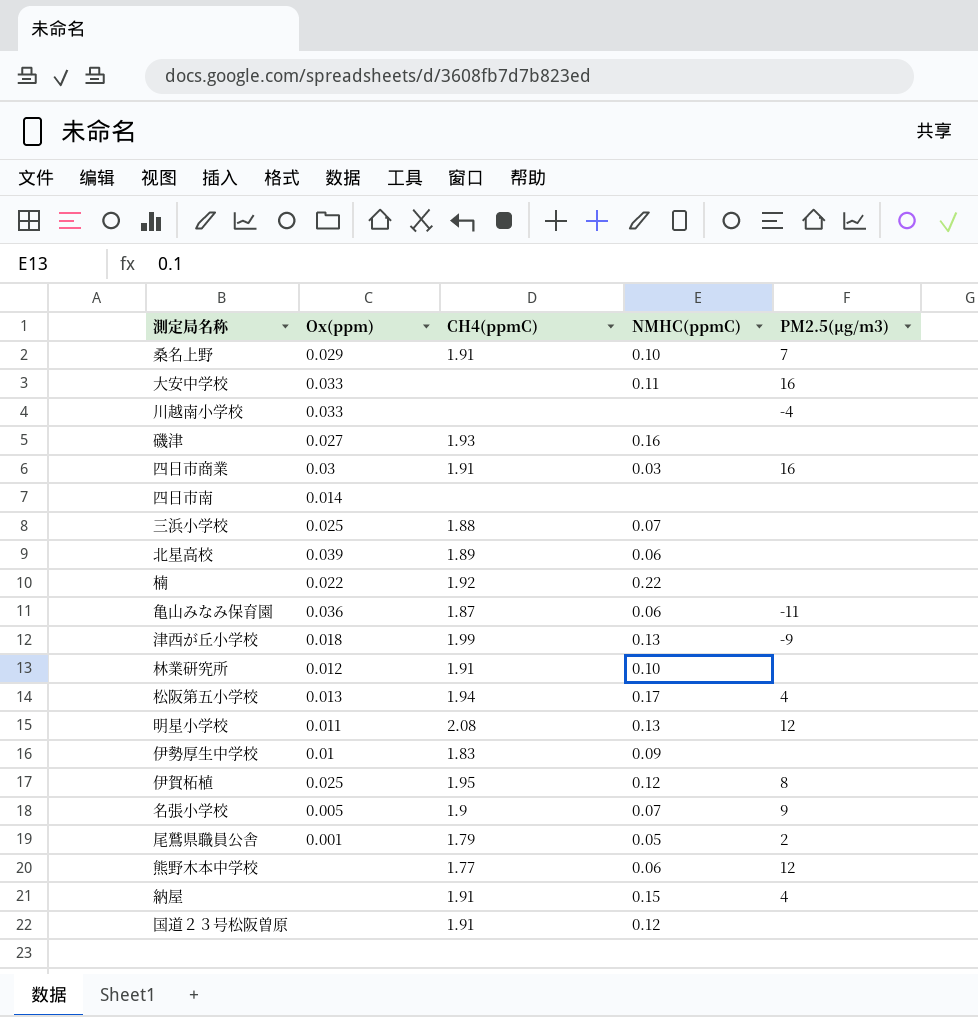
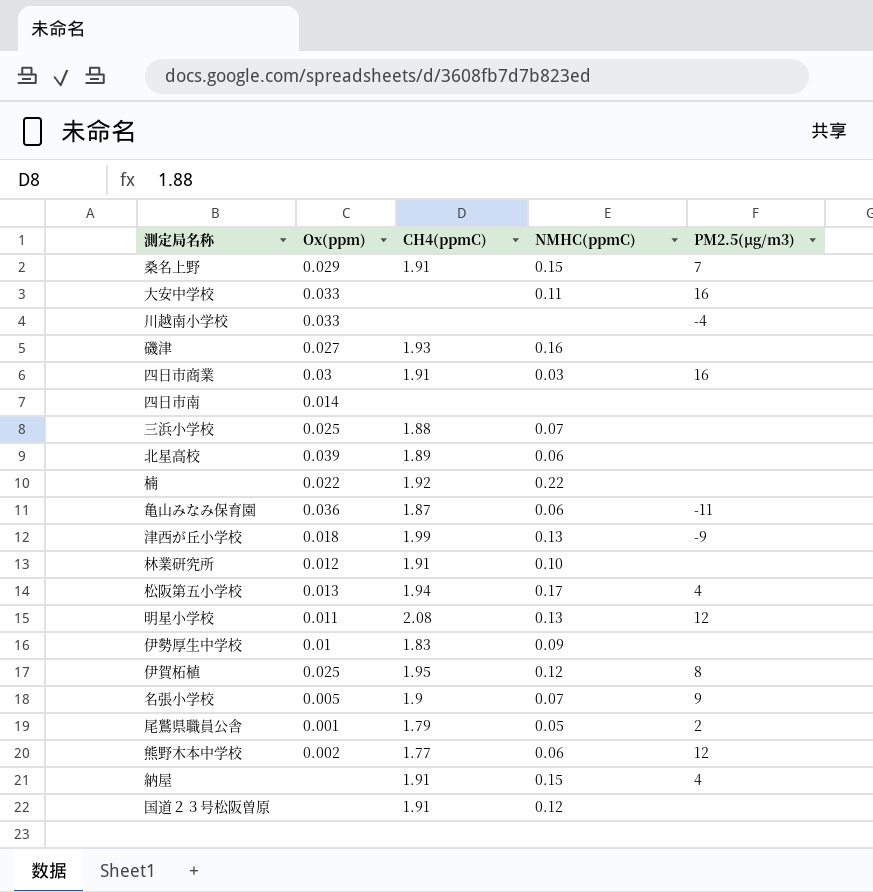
桑名上野 | NMHC(ppmC): 0.10 -> 0.15
熊野木本中学校 | Ox(ppm): none -> 0.002

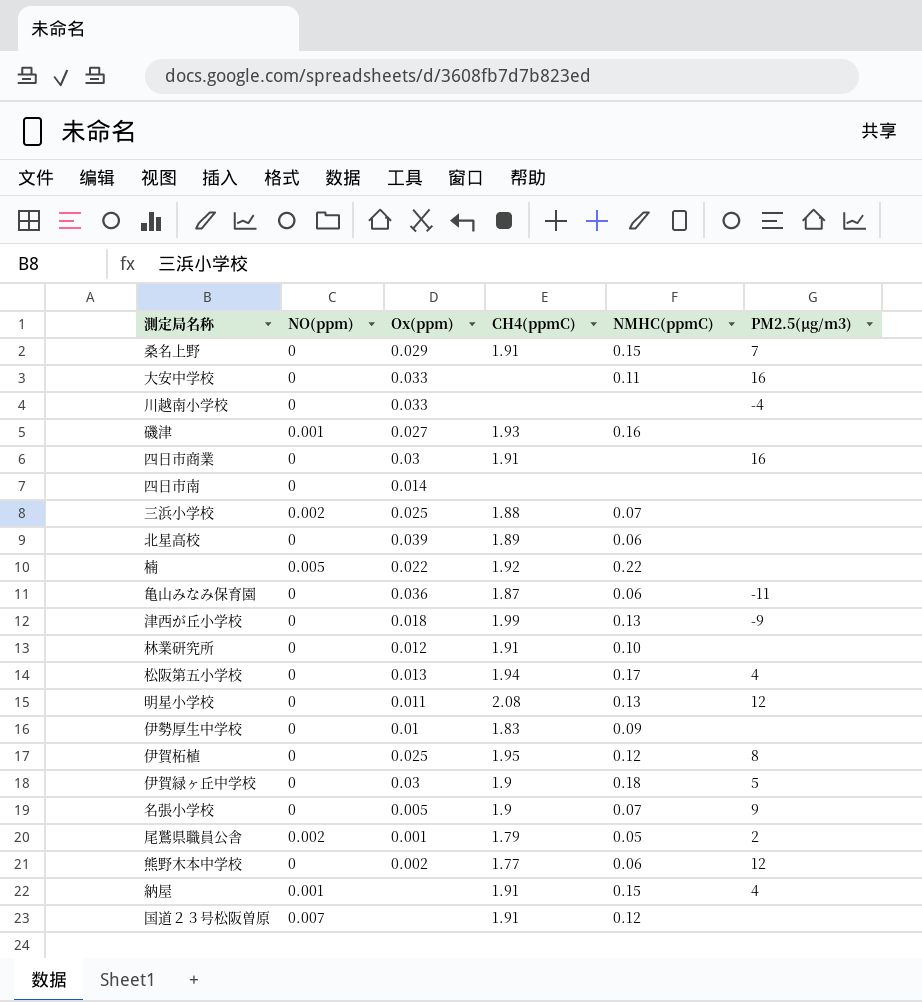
column NO(ppm) | position: none -> 2
四日市商業 | NMHC(ppmC): 0.03 -> none
row 伊賀緑ヶ丘中学校: none -> 0 | 0.03 | 1.9 | 0.18 | 5

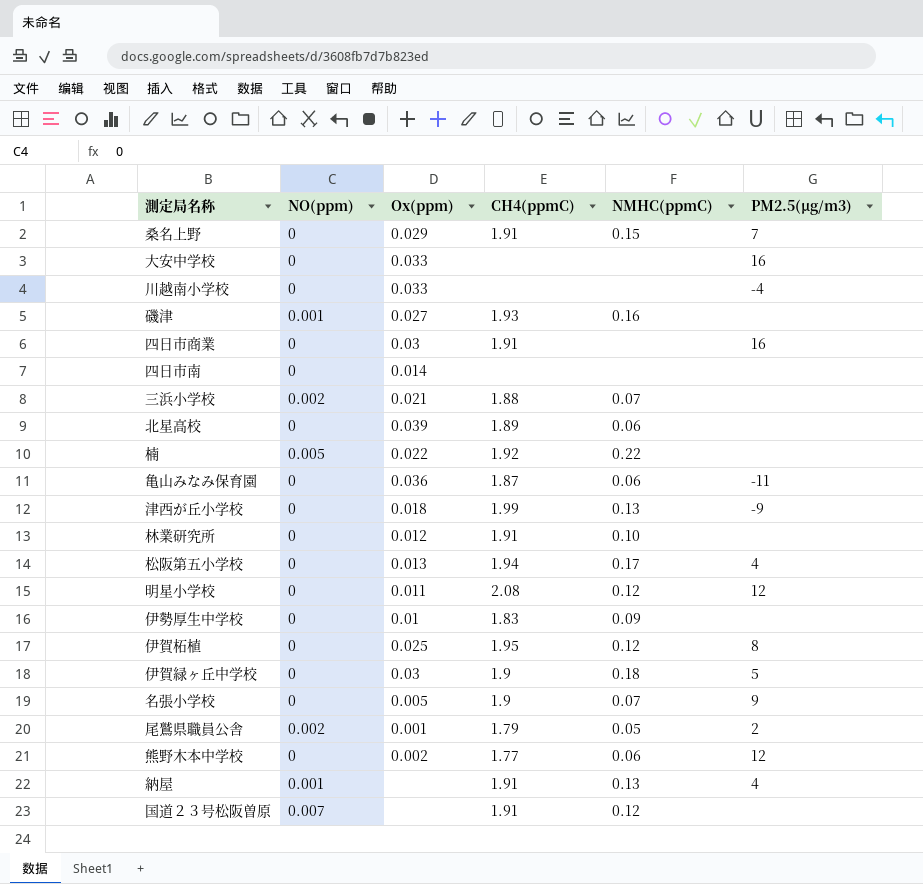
大安中学校 | NMHC(ppmC): 0.11 -> none
三浜小学校 | Ox(ppm): 0.025 -> 0.021
明星小学校 | NMHC(ppmC): 0.13 -> 0.12
納屋 | NMHC(ppmC): 0.15 -> 0.13

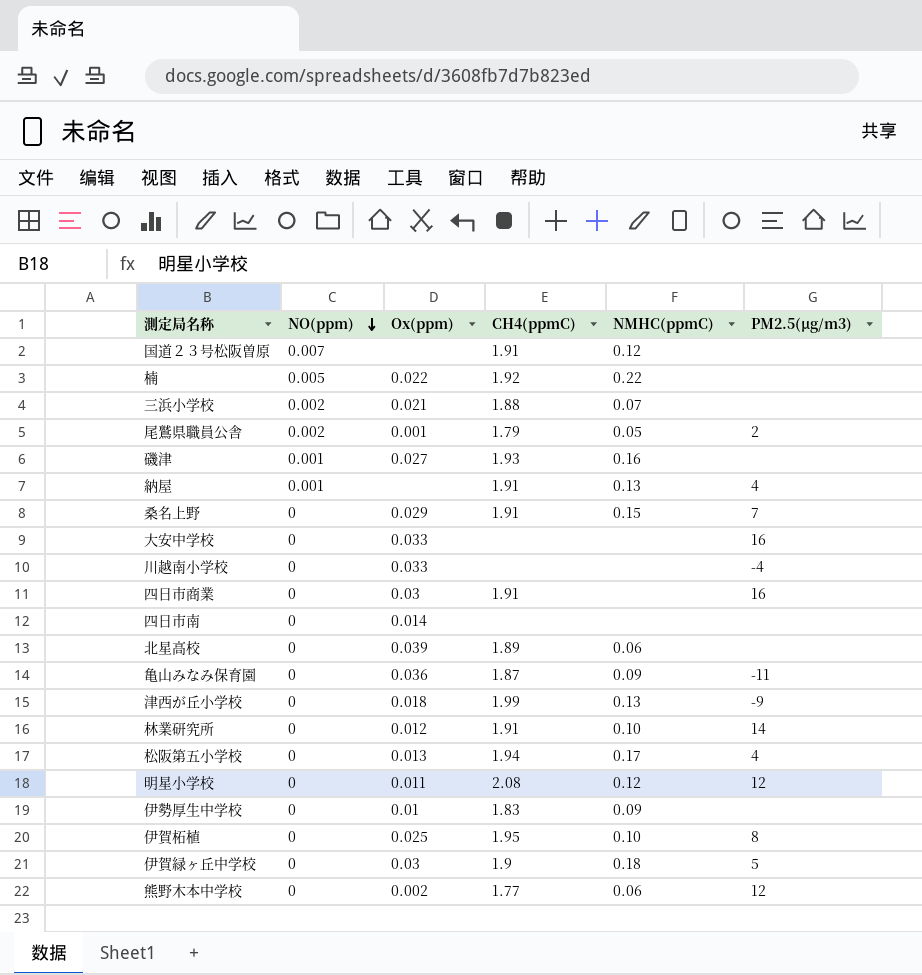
row order: none -> NO(ppm) descending
row 名張小学校: 0 | 0.005 | 1.9 | 0.07 | 9 -> none
亀山みなみ保育園 | NMHC(ppmC): 0.06 -> 0.09
林業研究所 | PM2.5(μg/m3): none -> 14
伊賀柘植 | NMHC(ppmC): 0.12 -> 0.10

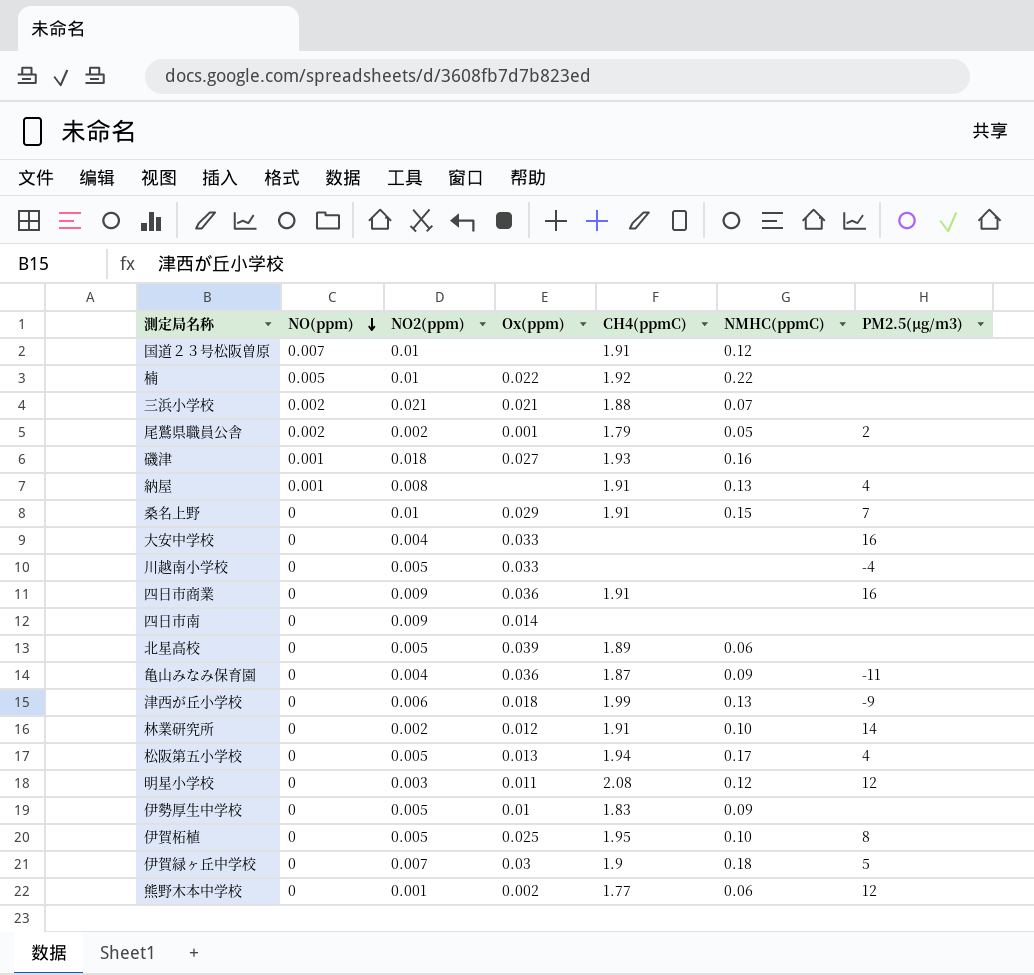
column NO2(ppm) | position: none -> 3
四日市商業 | Ox(ppm): 0.03 -> 0.036

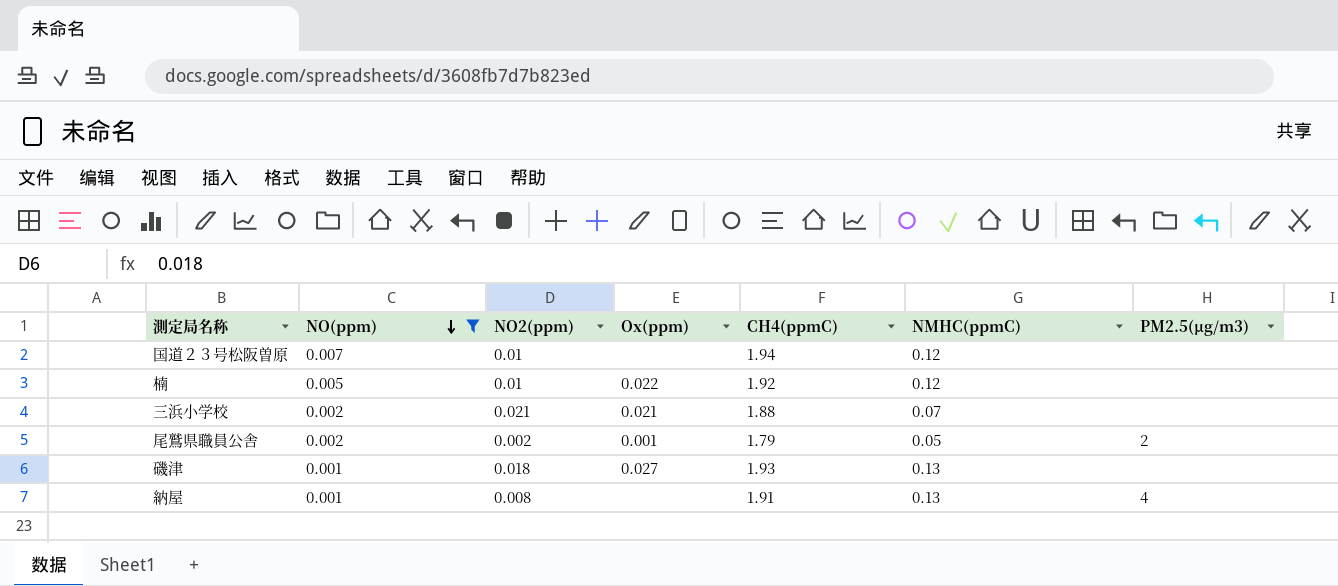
filter: none -> NO(ppm) != 0
国道２３号松阪曽原 | CH4(ppmC): 1.91 -> 1.94
楠 | NMHC(ppmC): 0.22 -> 0.12
磯津 | NMHC(ppmC): 0.16 -> 0.13

